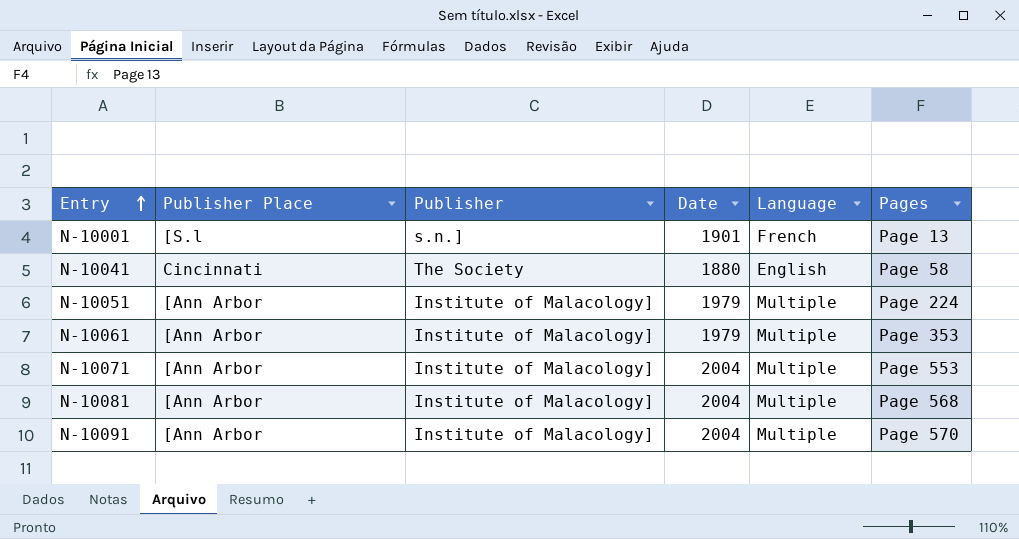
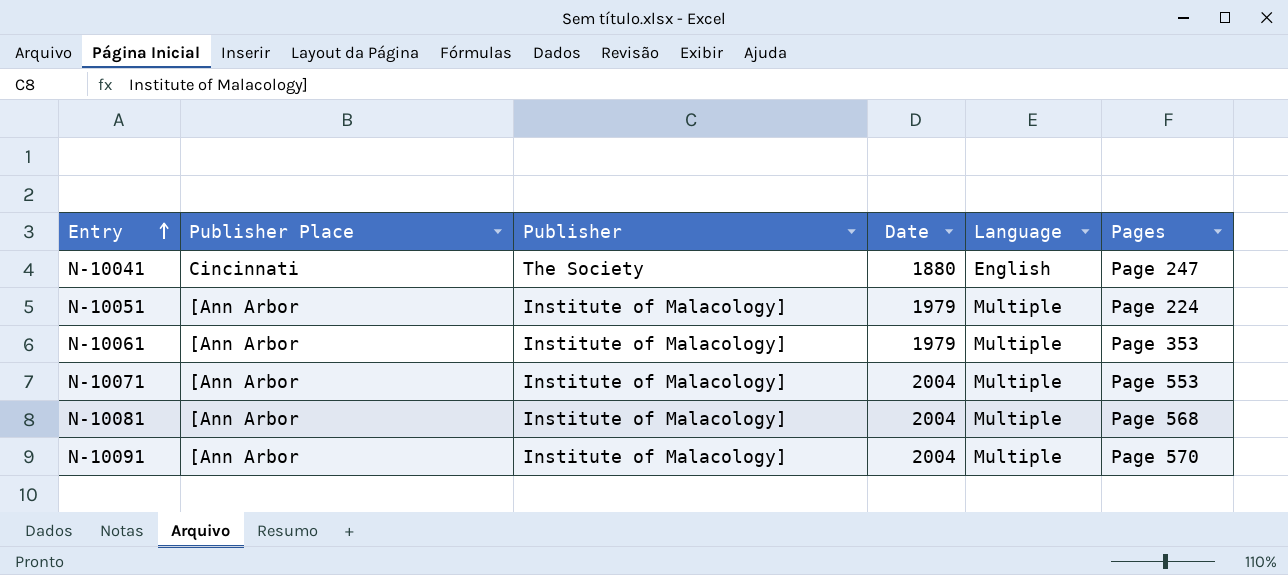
row N-10001: [S.l | s.n.] | 1901 | French | Page 13 -> none
N-10041 | Pages: Page 58 -> Page 247

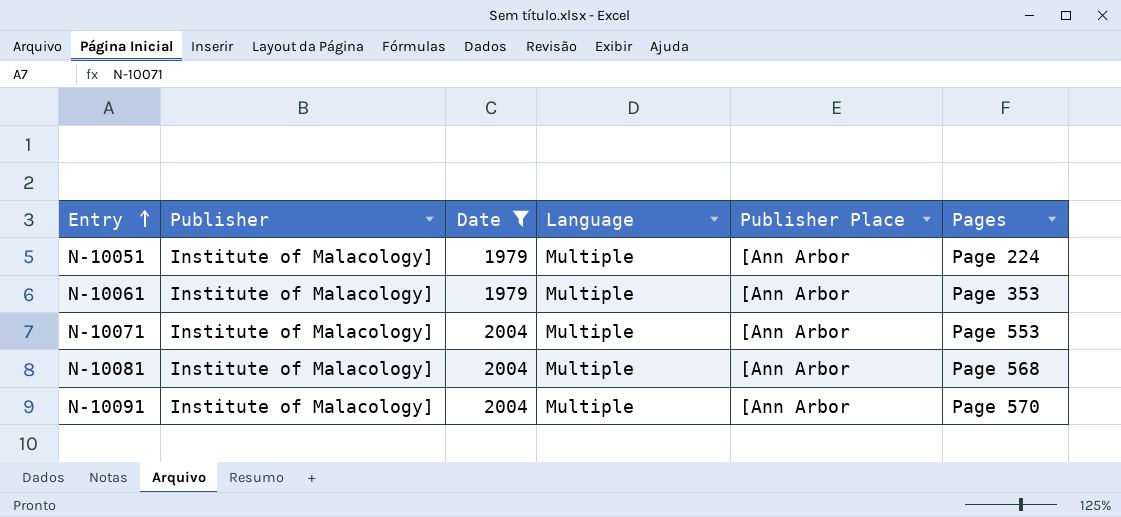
filter: none -> Date != 1880
column Publisher Place | position: 2 -> 5

